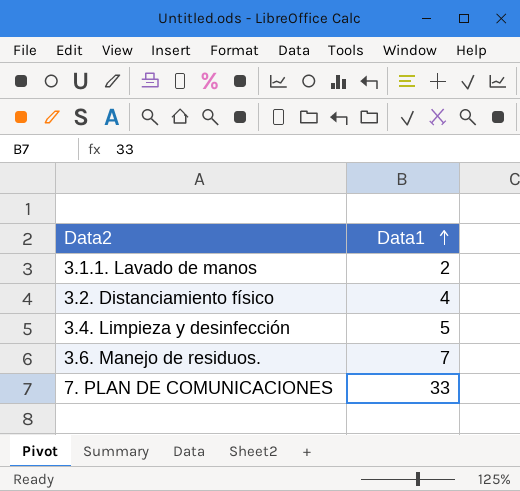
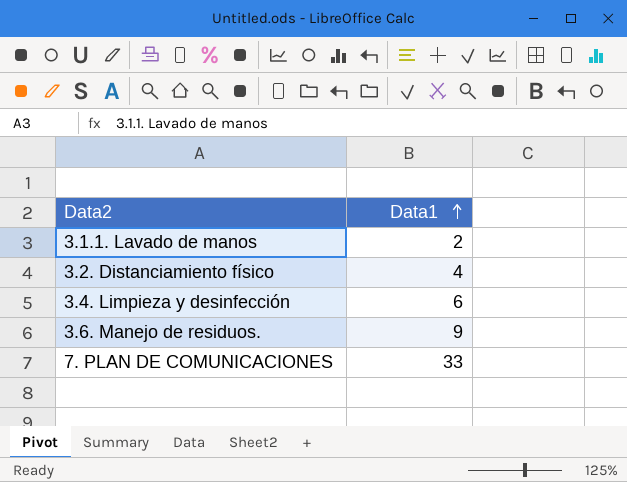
3.4. Limpieza y desinfección | Data1: 5 -> 6
3.6. Manejo de residuos. | Data1: 7 -> 9

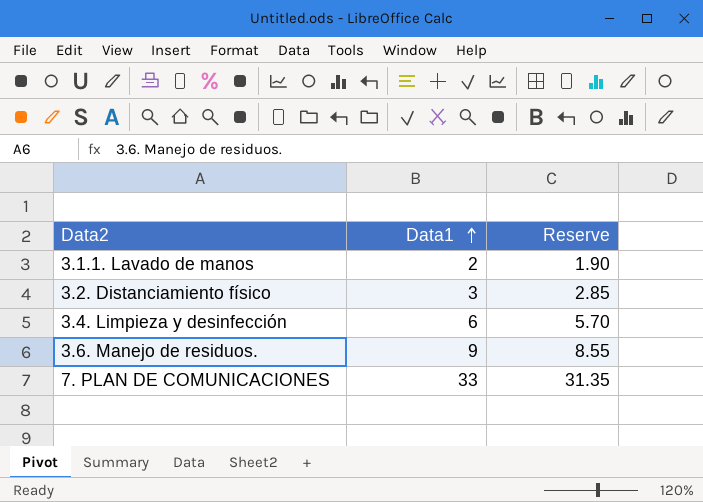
column Reserve | formula: none -> [Data1] * 0.95
3.2. Distanciamiento físico | Data1: 4 -> 3

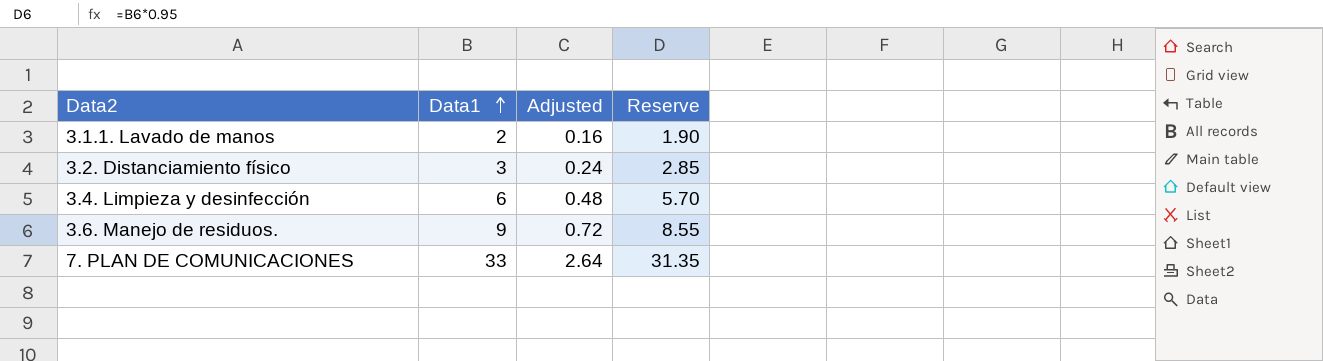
column Adjusted | formula: none -> [Data1] * 0.08

